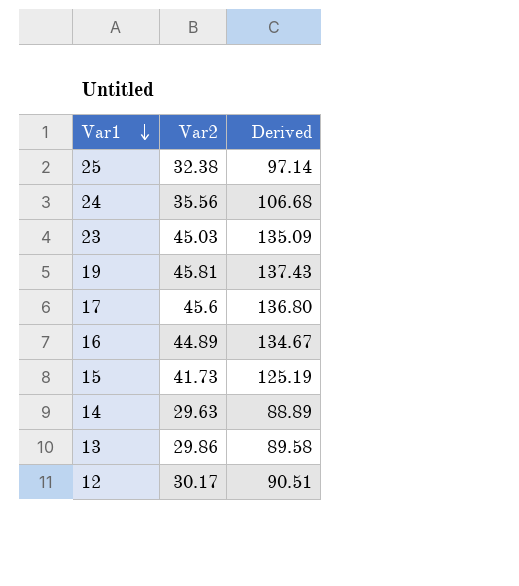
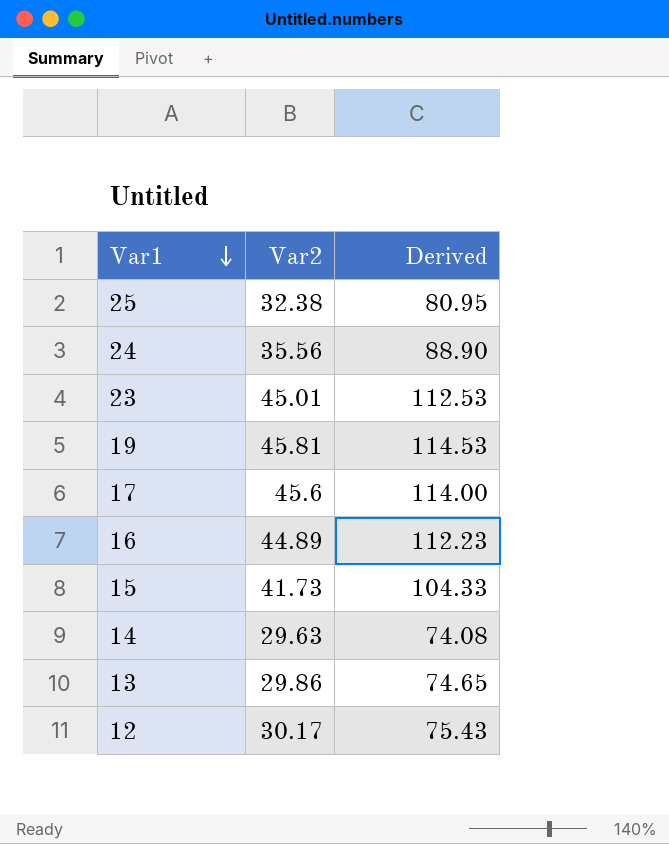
column Derived | formula: [Var2] * 3 -> [Var2] * 2.5
23 | Var2: 45.03 -> 45.01

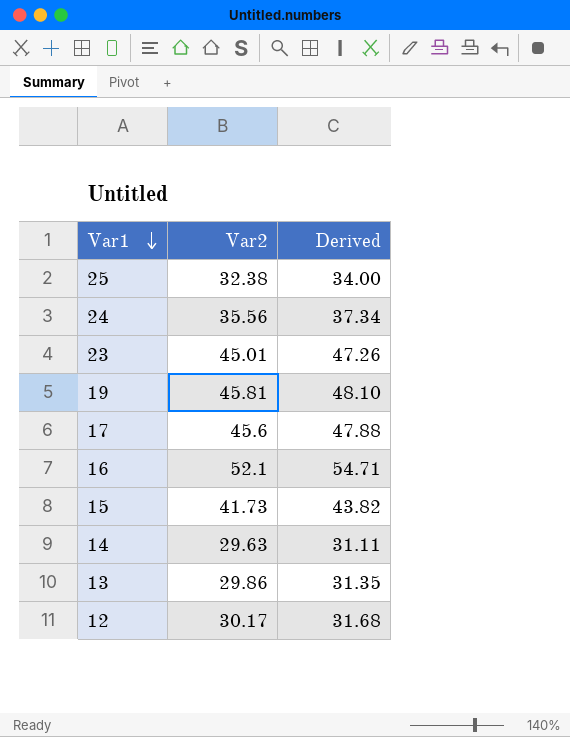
column Derived | formula: [Var2] * 2.5 -> [Var2] * 1.05
16 | Var2: 44.89 -> 52.1

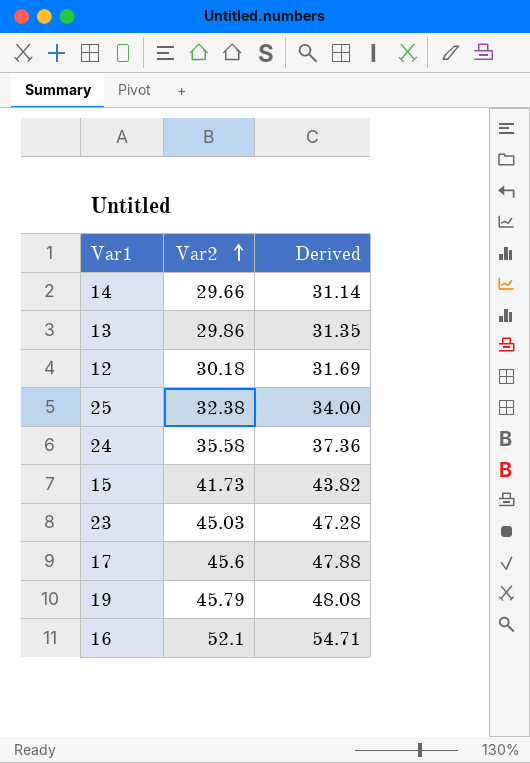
row order: Var1 descending -> Var2 ascending
14 | Var2: 29.63 -> 29.66
14 | Derived: 31.11 -> 31.14
12 | Var2: 30.17 -> 30.18
12 | Derived: 31.68 -> 31.69
24 | Var2: 35.56 -> 35.58
24 | Derived: 37.34 -> 37.36
23 | Var2: 45.01 -> 45.03
23 | Derived: 47.26 -> 47.28
19 | Var2: 45.81 -> 45.79
19 | Derived: 48.10 -> 48.08

